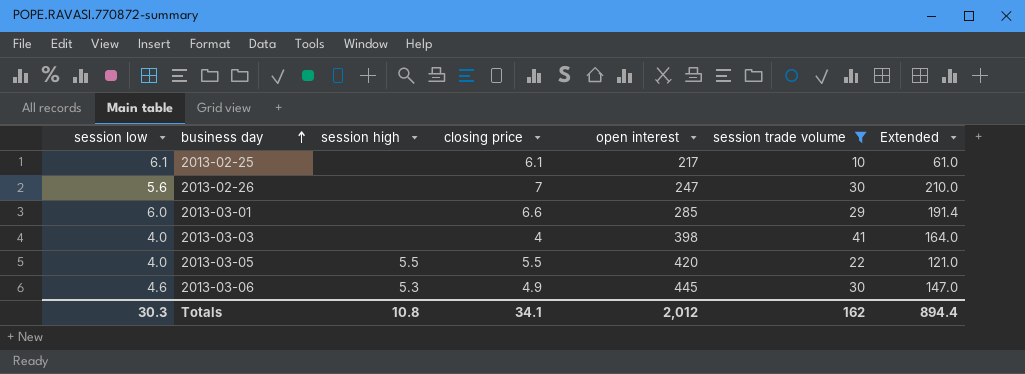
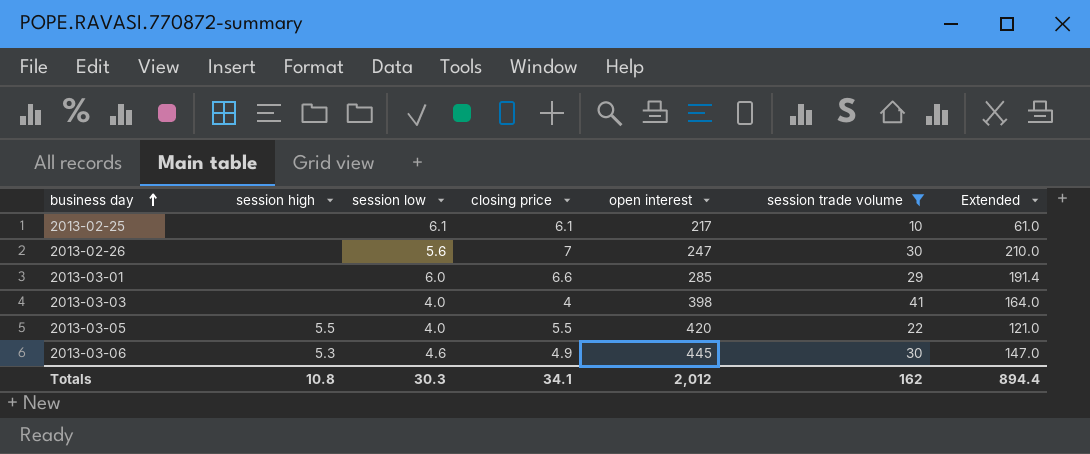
column session low | position: 1 -> 3

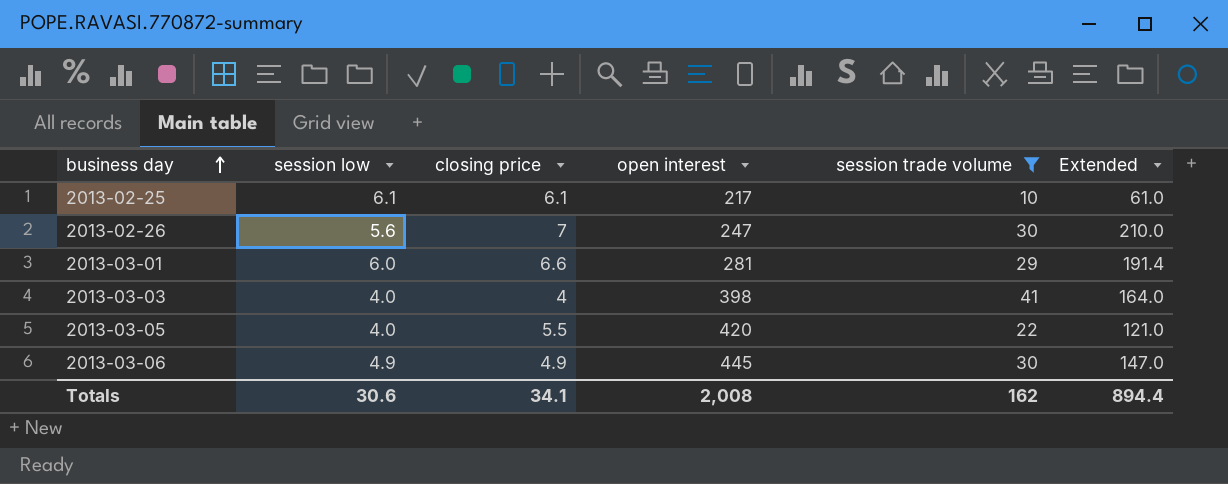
column session high | position: 2 -> none
2013-03-01 | open interest: 285 -> 281
2013-03-06 | session low: 4.6 -> 4.9
Totals | session low: 30.3 -> 30.6
Totals | open interest: 2,012 -> 2,008

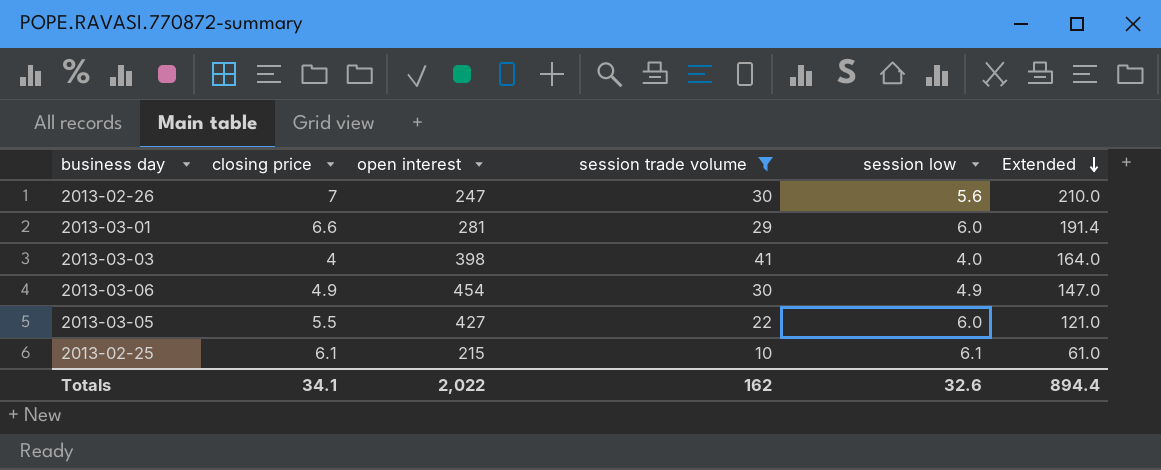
row order: business day ascending -> Extended descending
column session low | position: 2 -> 5
2013-03-06 | open interest: 445 -> 454
2013-03-05 | open interest: 420 -> 427
2013-03-05 | session low: 4.0 -> 6.0
2013-02-25 | open interest: 217 -> 215
Totals | open interest: 2,008 -> 2,022
Totals | session low: 30.6 -> 32.6

